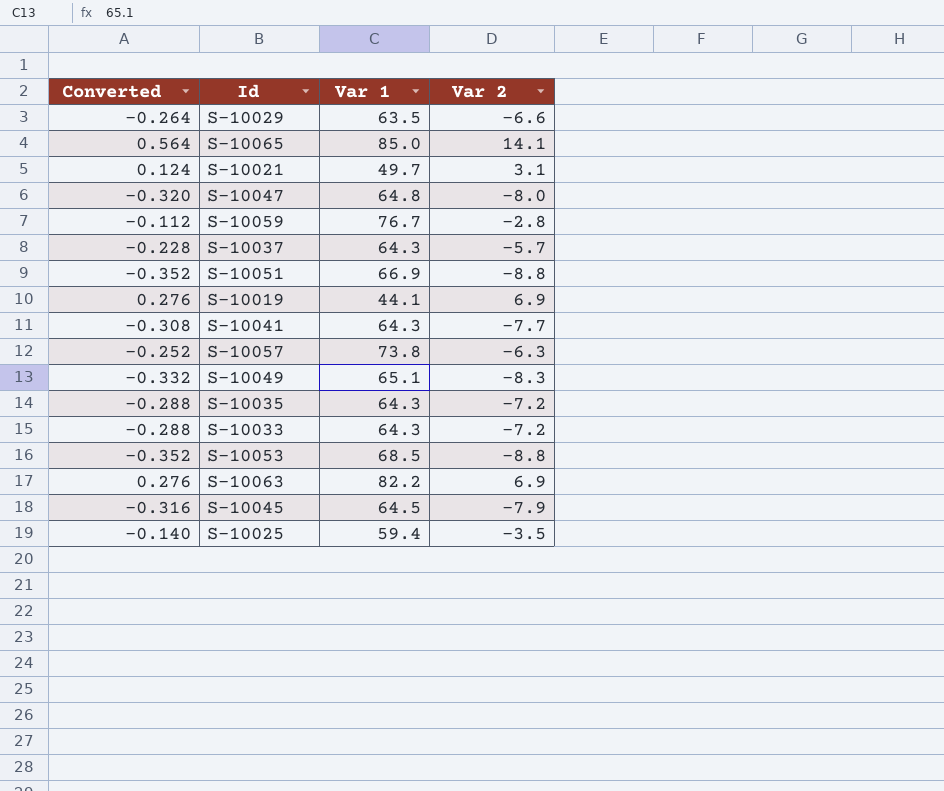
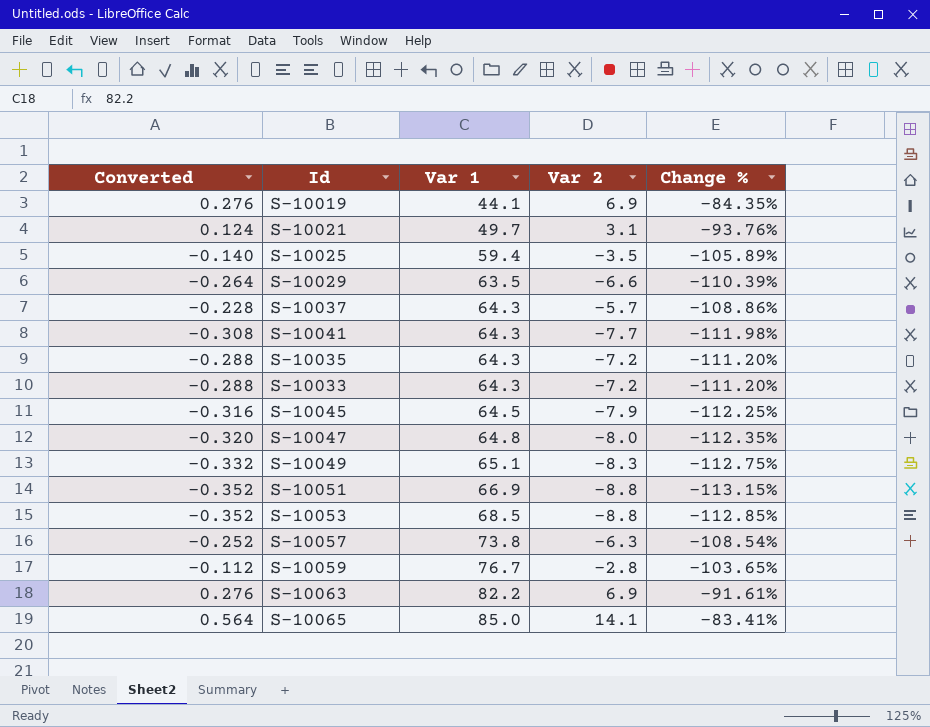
row order: none -> Var 1 ascending
column Change % | formula: none -> ([Var 2] - [Var 1]) / [Var 1]

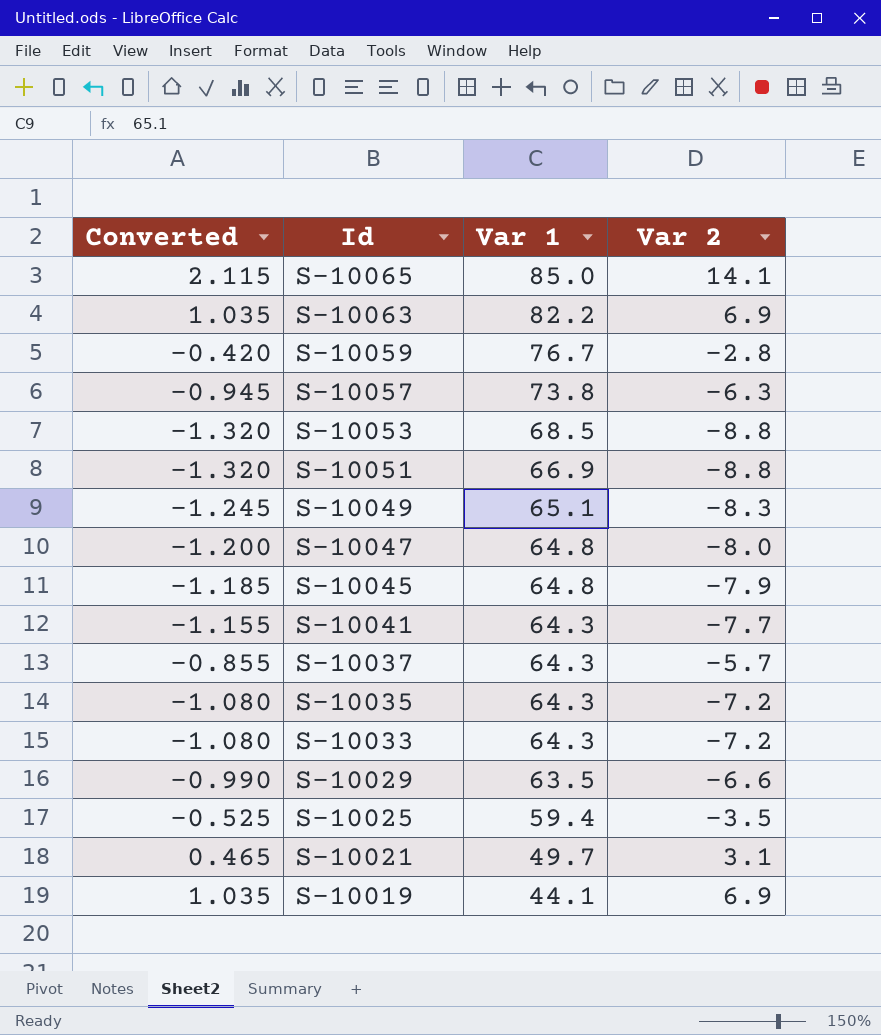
row order: Var 1 ascending -> Id descending
column Change % | formula: ([Var 2] - [Var 1]) / [Var 1] -> none
column Converted | formula: [Var 2] * 0.04 -> [Var 2] * 0.15
S-10045 | Var 1: 64.5 -> 64.8

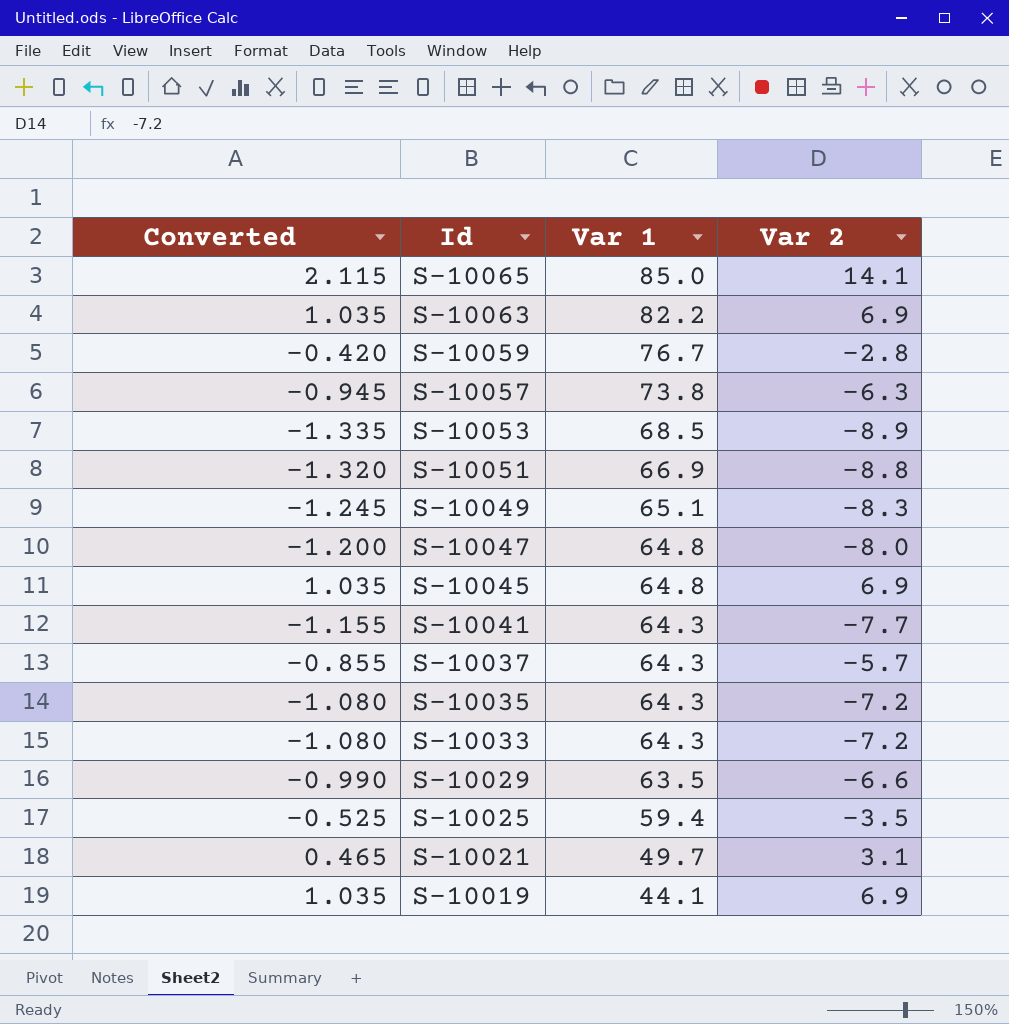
S-10053 | Converted: -1.320 -> -1.335
S-10053 | Var 2: -8.8 -> -8.9
S-10045 | Converted: -1.185 -> 1.035
S-10045 | Var 2: -7.9 -> 6.9

